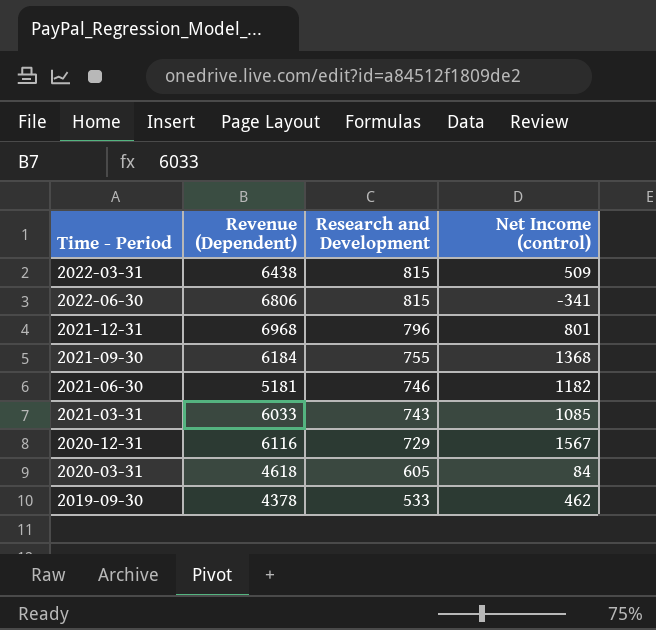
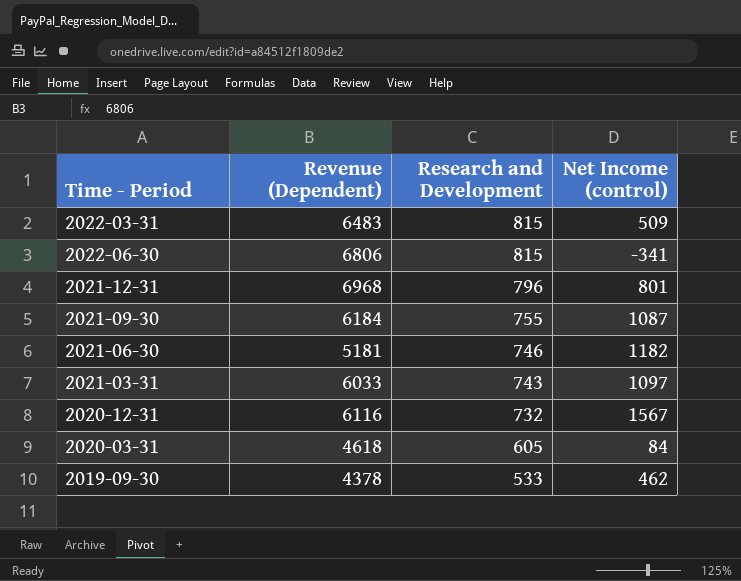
2022-03-31 | Revenue (Dependent): 6438 -> 6483
2021-09-30 | Net Income (control): 1368 -> 1087
2021-03-31 | Net Income (control): 1085 -> 1097
2020-12-31 | Research and Development: 729 -> 732

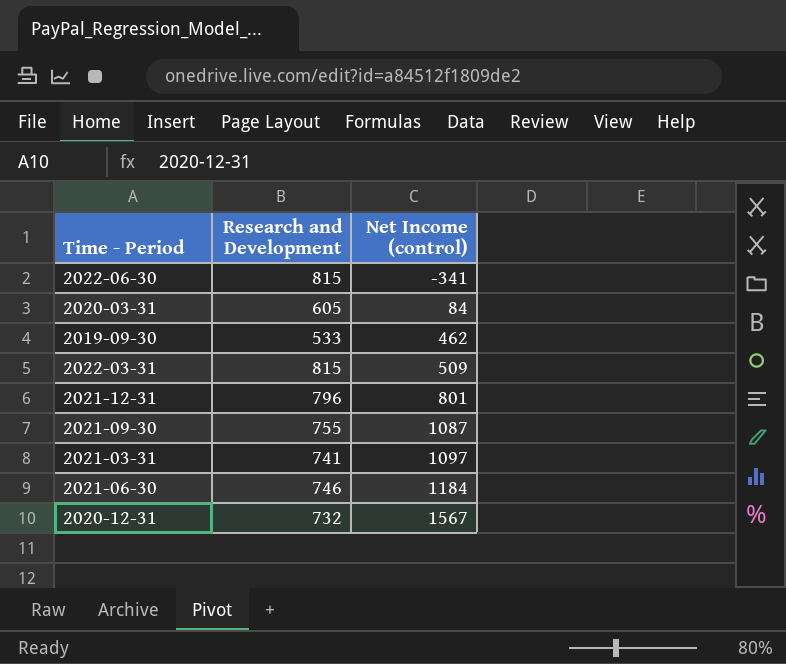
row order: Research and Development descending -> Net Income (control) ascending
column Revenue (Dependent) | position: 2 -> none
2021-03-31 | Research and Development: 743 -> 741
2021-06-30 | Net Income (control): 1182 -> 1184

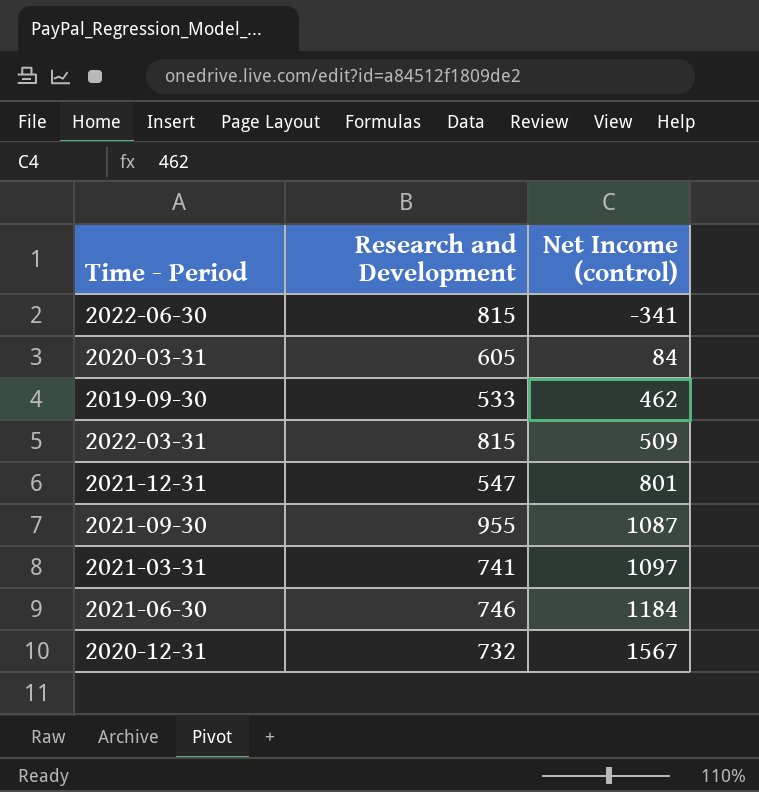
2021-12-31 | Research and Development: 796 -> 547
2021-09-30 | Research and Development: 755 -> 955

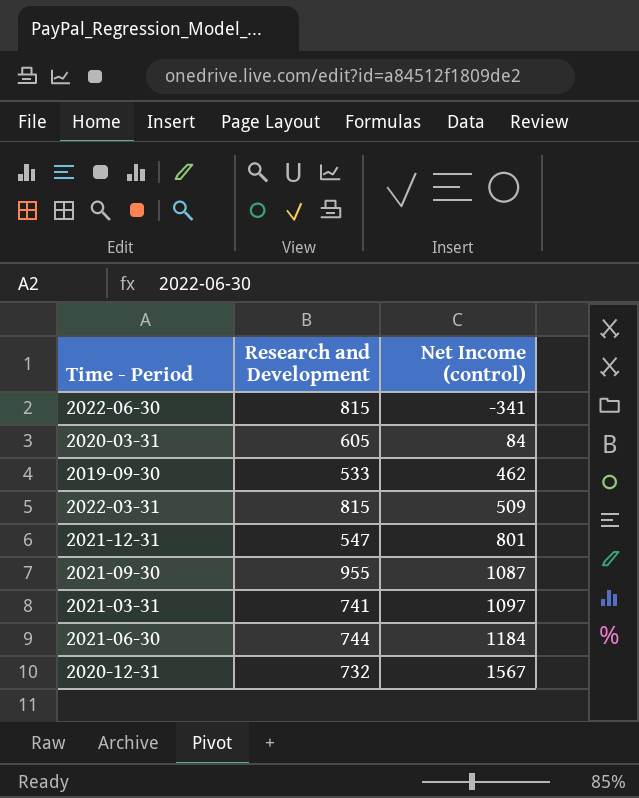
2021-06-30 | Research and Development: 746 -> 744

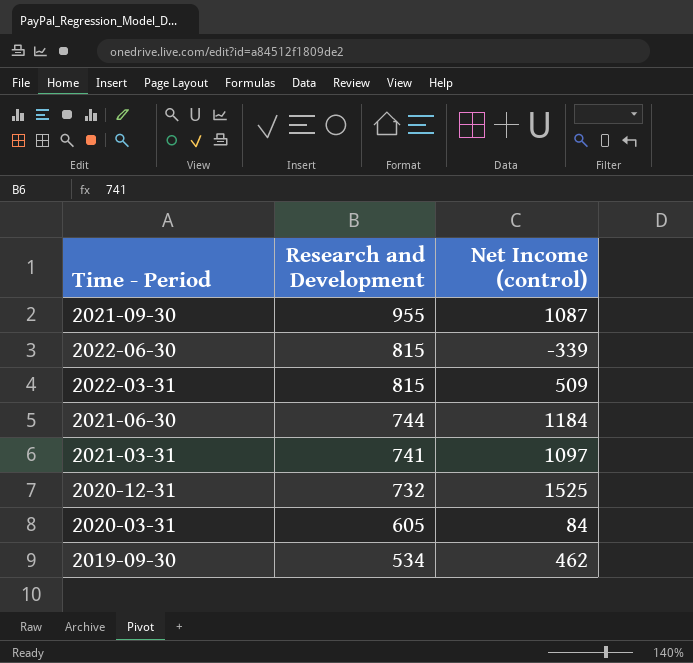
row order: Net Income (control) ascending -> Research and Development descending
row 2021-12-31: 547 | 801 -> none
2022-06-30 | Net Income (control): -341 -> -339
2020-12-31 | Net Income (control): 1567 -> 1525
2019-09-30 | Research and Development: 533 -> 534

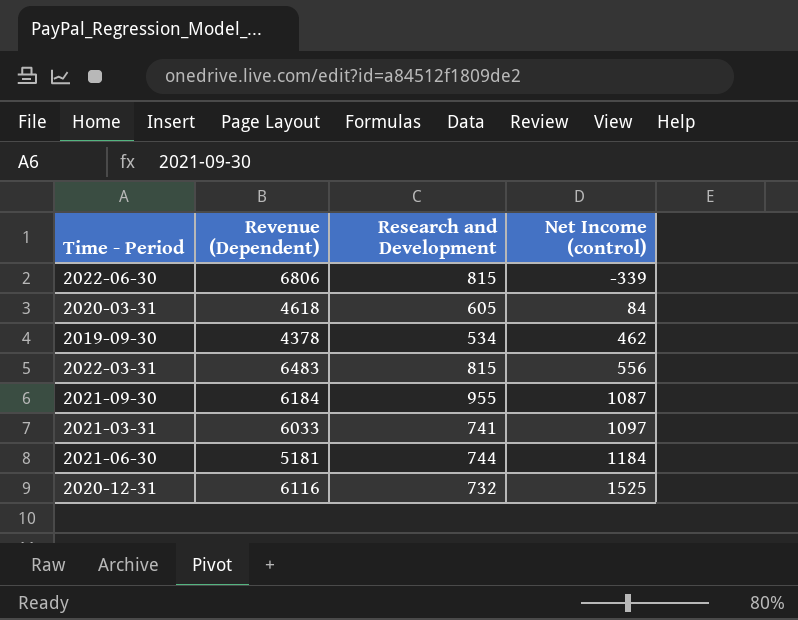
row order: Research and Development descending -> Net Income (control) ascending
column Revenue (Dependent) | position: none -> 2
2022-03-31 | Net Income (control): 509 -> 556

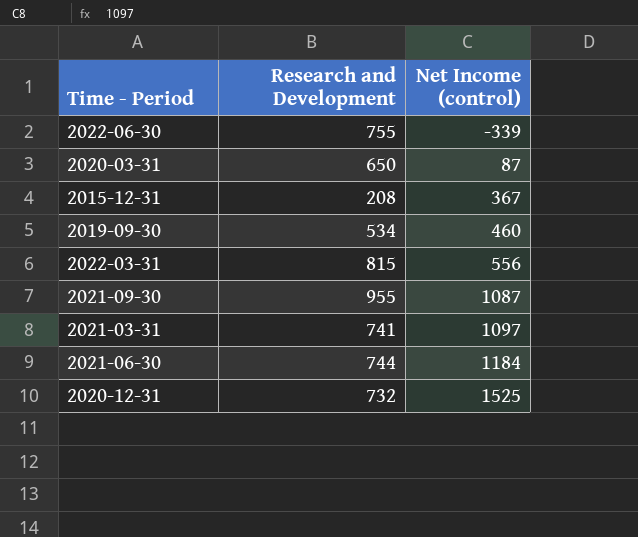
column Revenue (Dependent) | position: 2 -> none
2022-06-30 | Research and Development: 815 -> 755
2020-03-31 | Research and Development: 605 -> 650
2020-03-31 | Net Income (control): 84 -> 87
row 2015-12-31: none -> 208 | 367
2019-09-30 | Net Income (control): 462 -> 460

